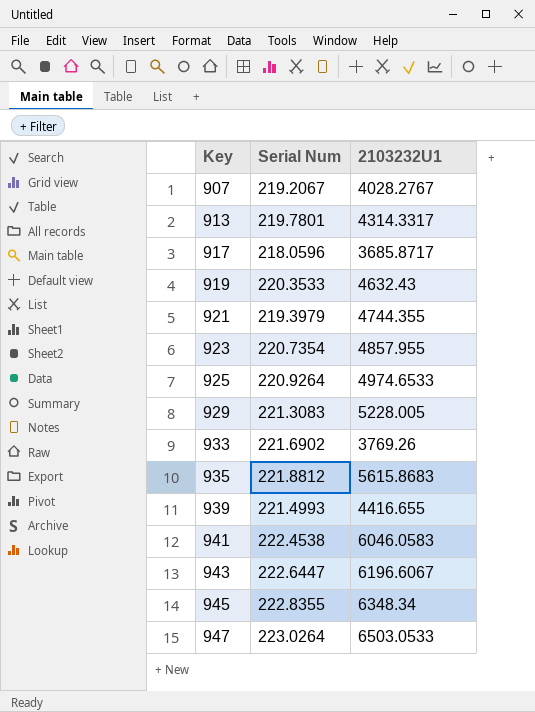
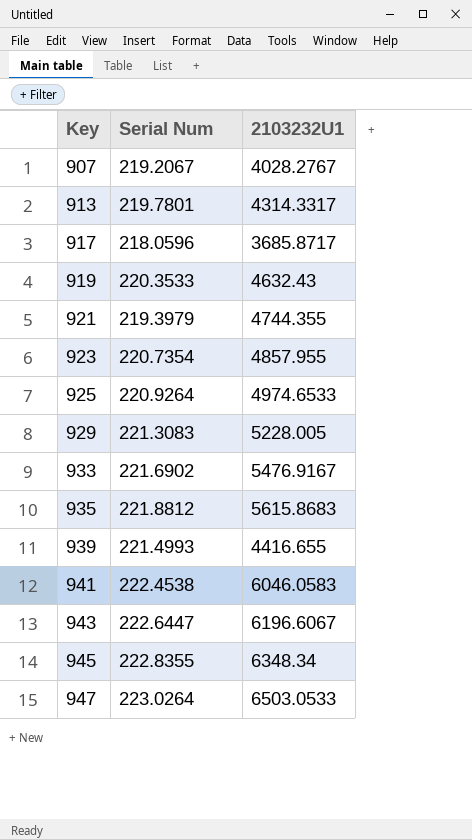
933 | 2103232U1: 3769.26 -> 5476.9167

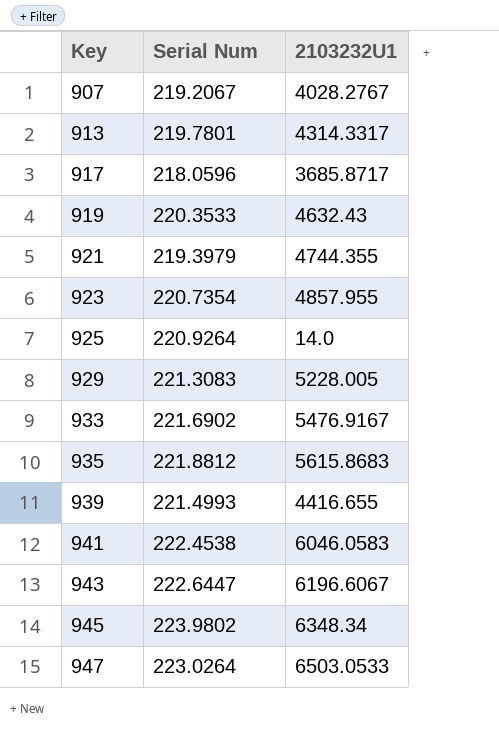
925 | 2103232U1: 4974.6533 -> 14.0
945 | Serial Num: 222.8355 -> 223.9802

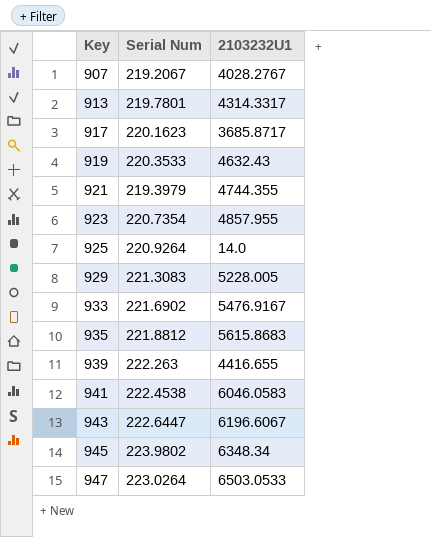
917 | Serial Num: 218.0596 -> 220.1623
939 | Serial Num: 221.4993 -> 222.263

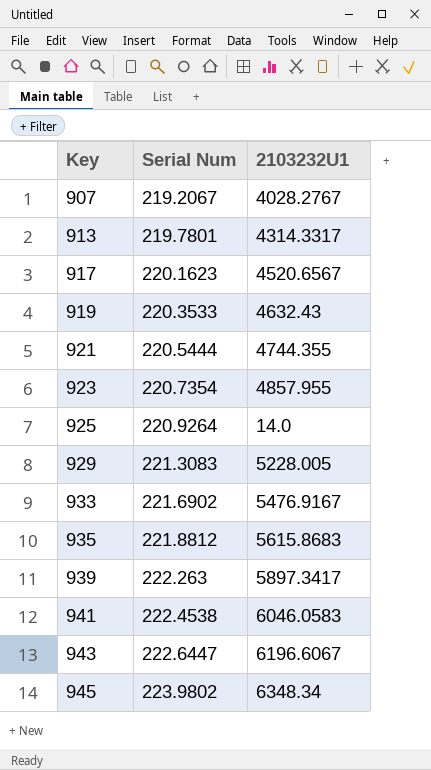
row 947: 223.0264 | 6503.0533 -> none
917 | 2103232U1: 3685.8717 -> 4520.6567
921 | Serial Num: 219.3979 -> 220.5444
939 | 2103232U1: 4416.655 -> 5897.3417

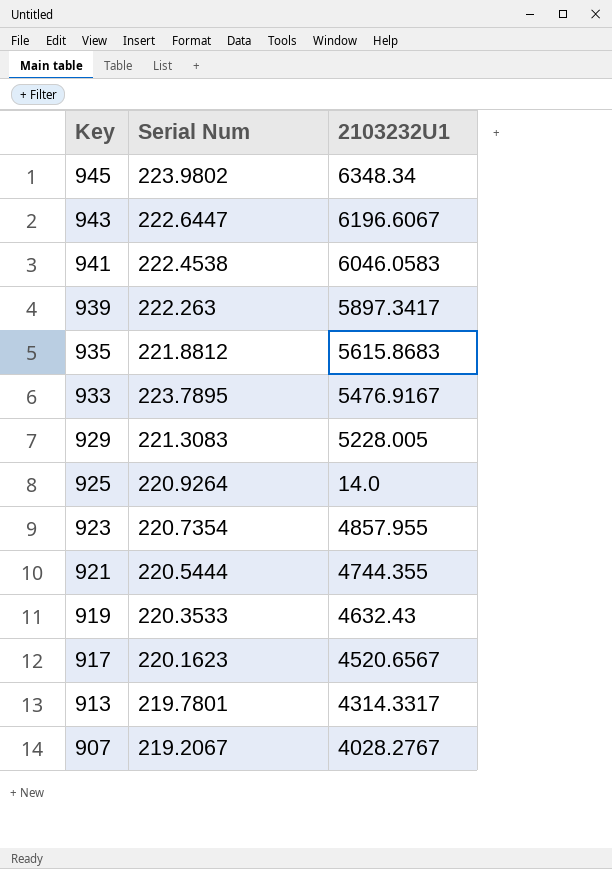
row order: Key ascending -> Key descending
933 | Serial Num: 221.6902 -> 223.7895

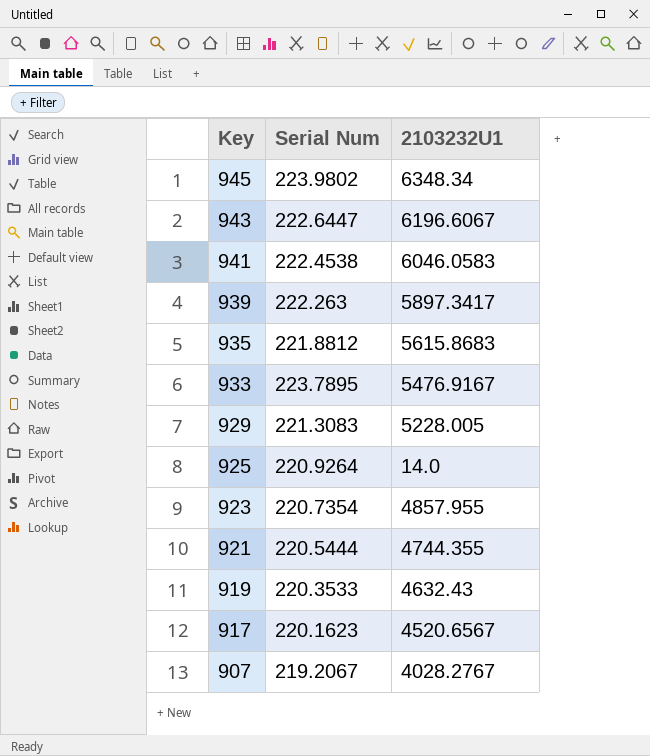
row 913: 219.7801 | 4314.3317 -> none

